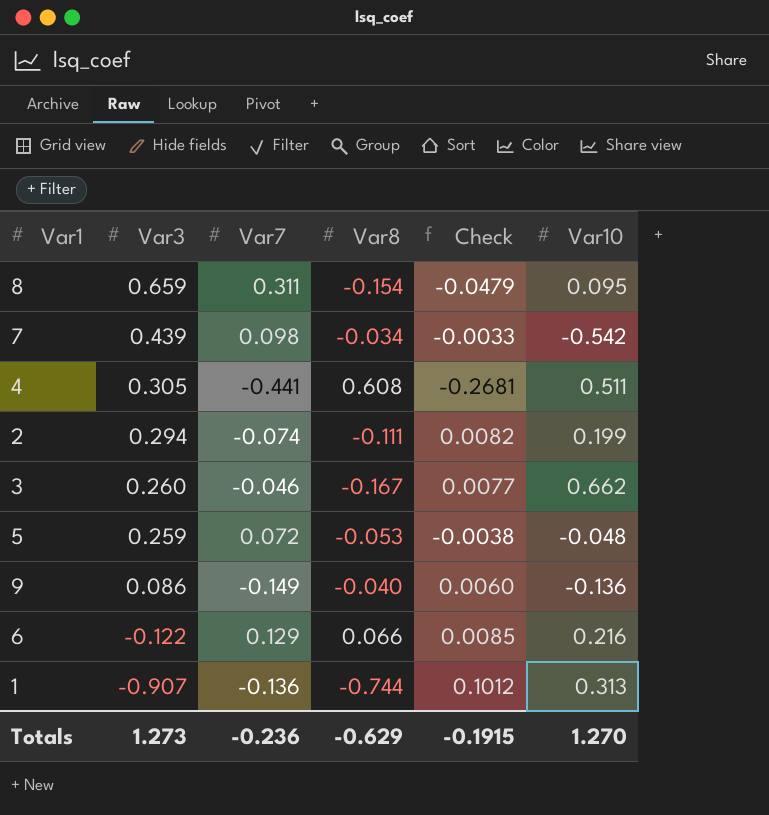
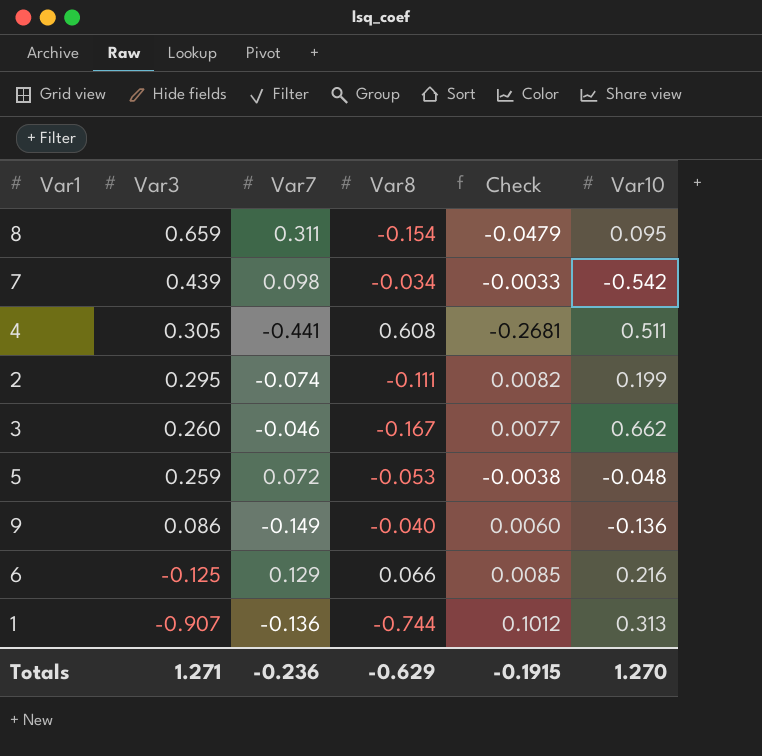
2 | Var3: 0.294 -> 0.295
6 | Var3: -0.122 -> -0.125
Totals | Var3: 1.273 -> 1.271

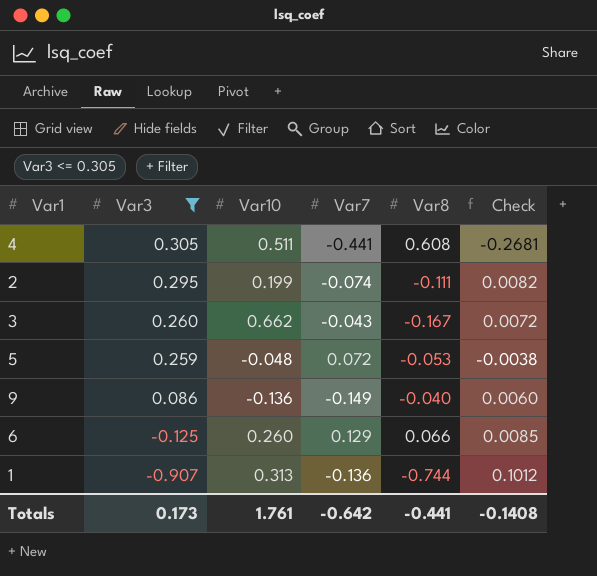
filter: none -> Var3 <= 0.305
column Var10 | position: 6 -> 3
3 | Var7: -0.046 -> -0.043
3 | Check: 0.0077 -> 0.0072
6 | Var10: 0.216 -> 0.260
Totals | Var3: 1.271 -> 0.173
Totals | Var10: 1.270 -> 1.761
Totals | Var7: -0.236 -> -0.642
Totals | Var8: -0.629 -> -0.441
Totals | Check: -0.1915 -> -0.1408

